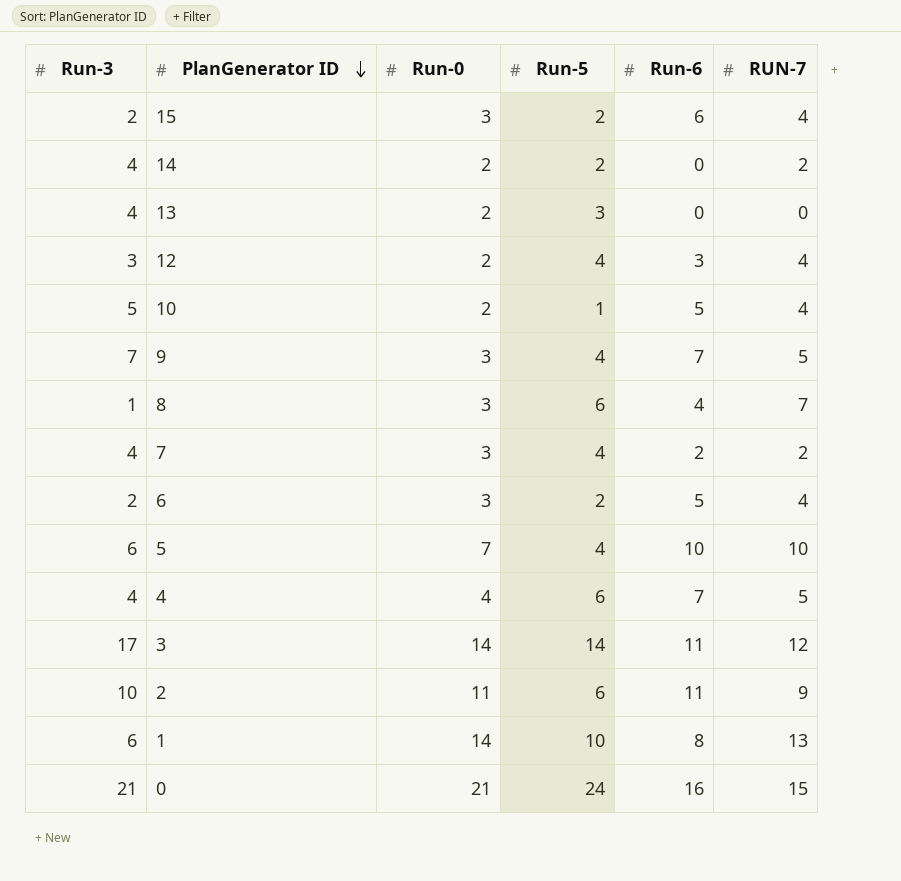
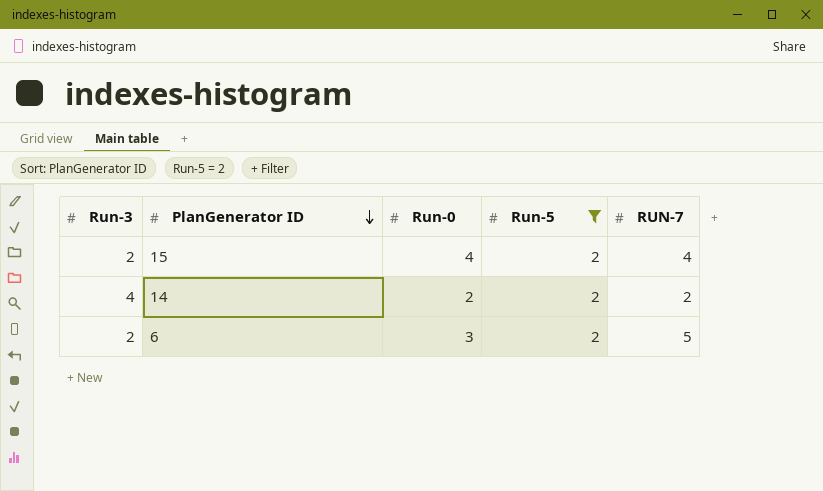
filter: none -> Run-5 = 2
column Run-6 | position: 5 -> none
15 | Run-0: 3 -> 4
6 | RUN-7: 4 -> 5

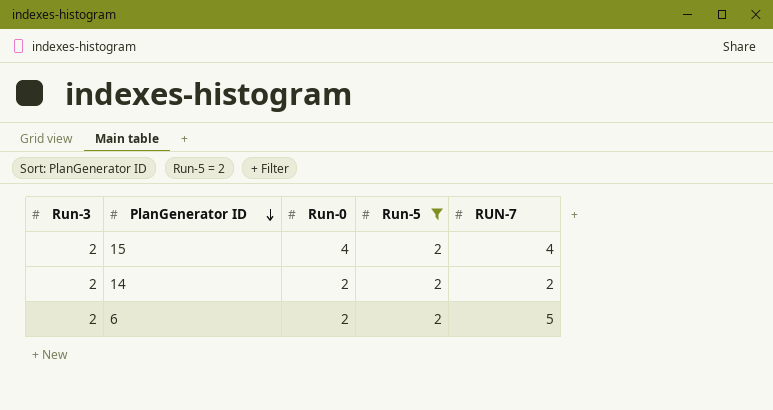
14 | Run-3: 4 -> 2
6 | Run-0: 3 -> 2

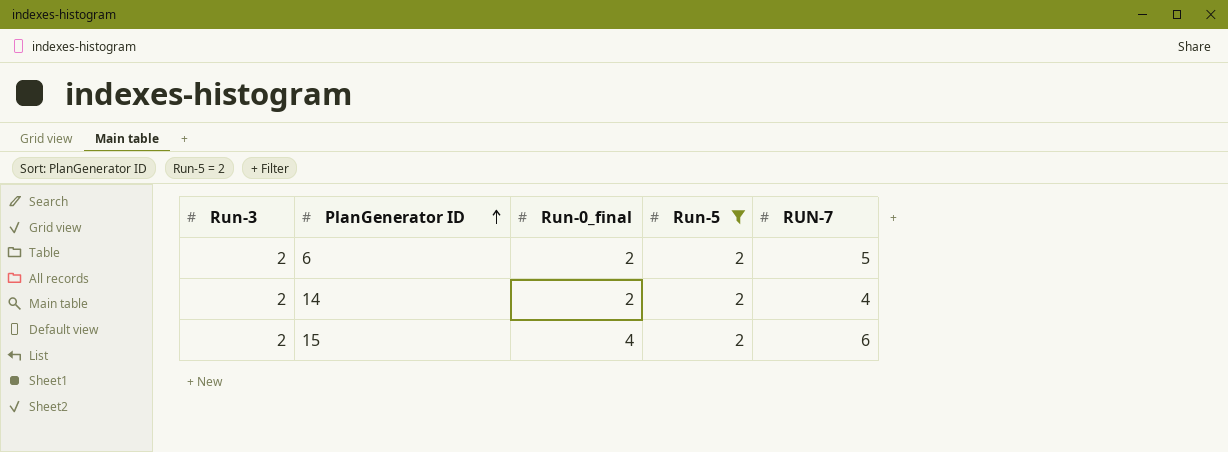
row order: PlanGenerator ID descending -> PlanGenerator ID ascending
column name: Run-0 -> Run-0_final
14 | RUN-7: 2 -> 4
15 | RUN-7: 4 -> 6

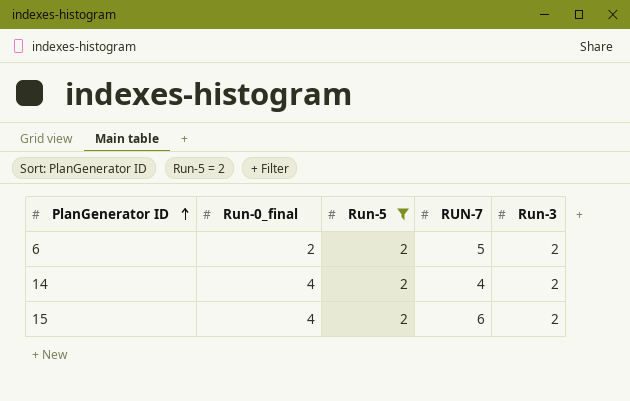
column Run-3 | position: 1 -> 5
14 | Run-0_final: 2 -> 4

